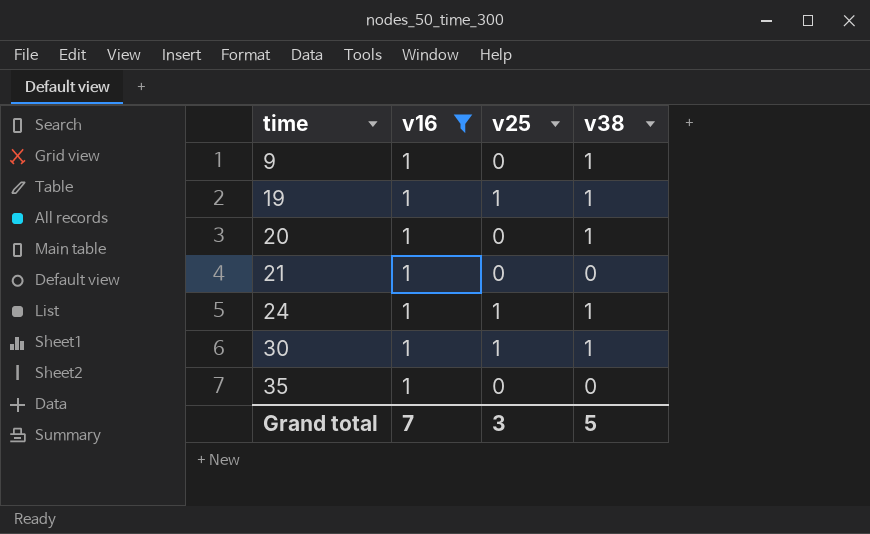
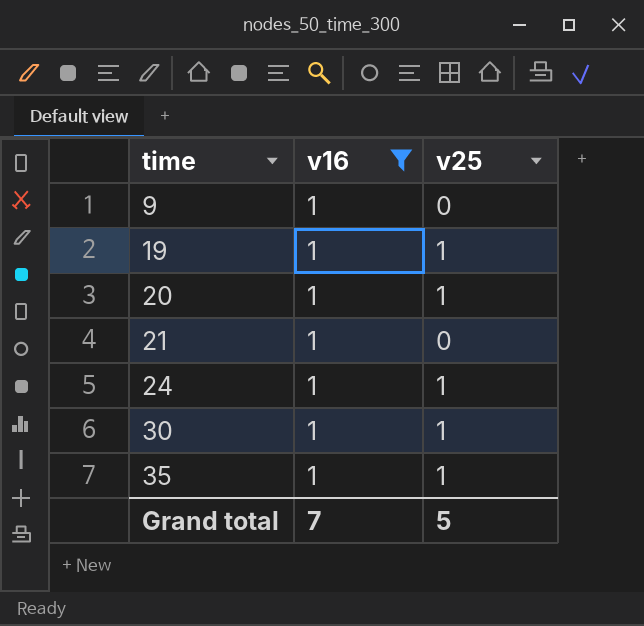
column v38 | position: 4 -> none
20 | v25: 0 -> 1
35 | v25: 0 -> 1
Grand total | v25: 3 -> 5

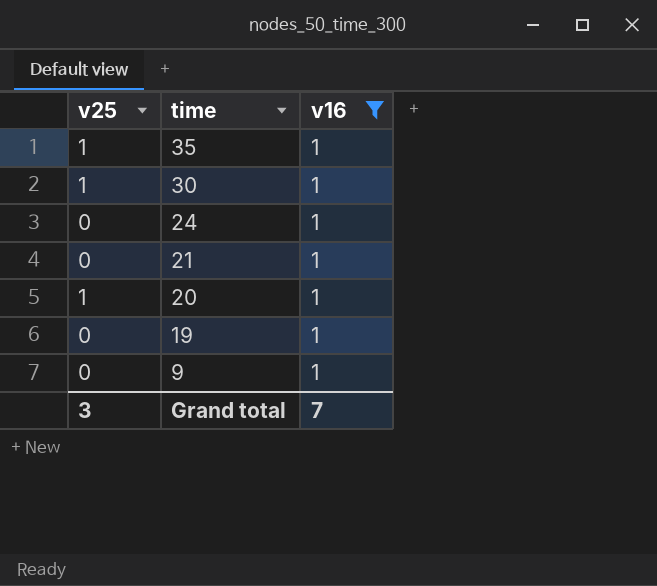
row order: time ascending -> time descending
column v25 | position: 3 -> 1
24 | v25: 1 -> 0
19 | v25: 1 -> 0
Grand total | v25: 5 -> 3

